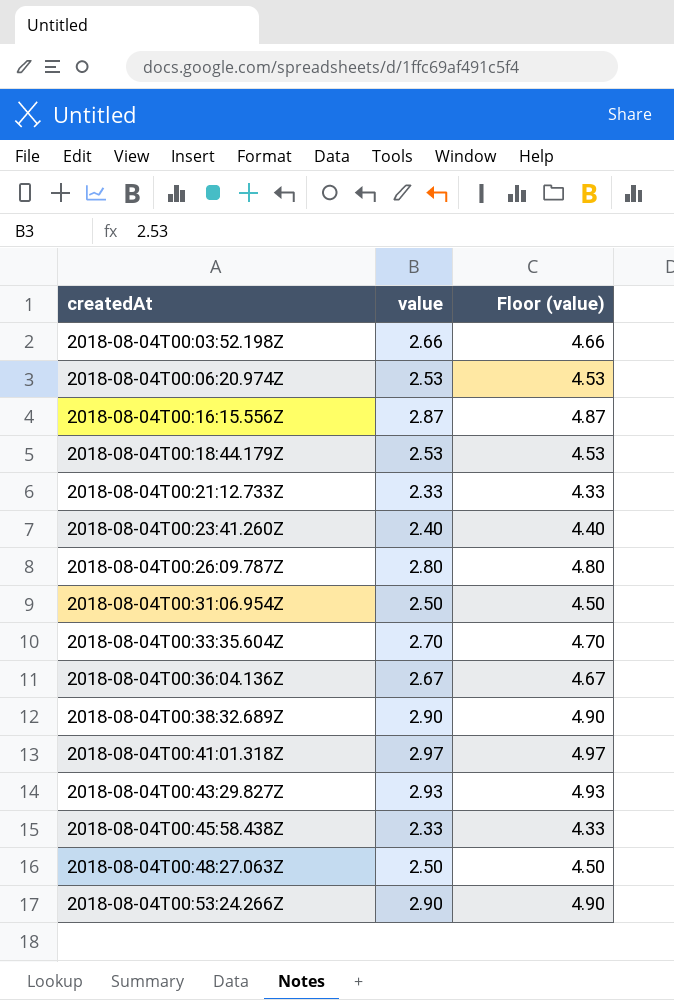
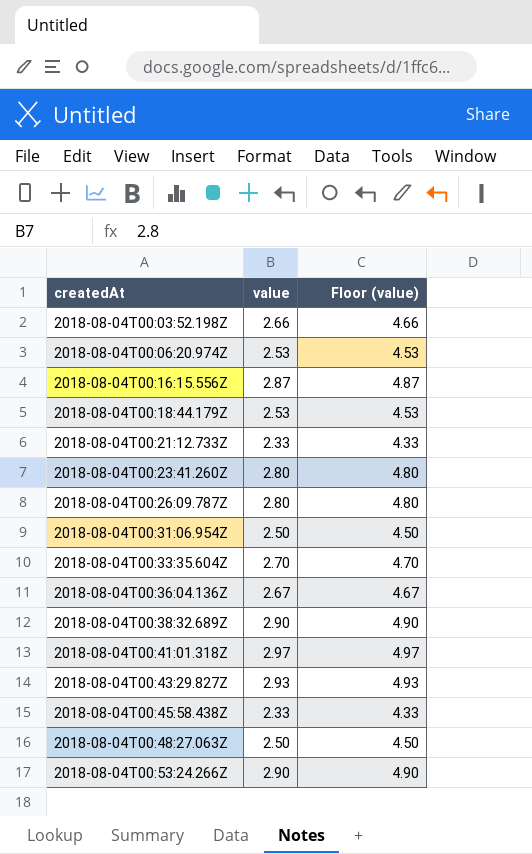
2018-08-04T00:23:41.260Z | value: 2.40 -> 2.80
2018-08-04T00:23:41.260Z | Floor (value): 4.40 -> 4.80

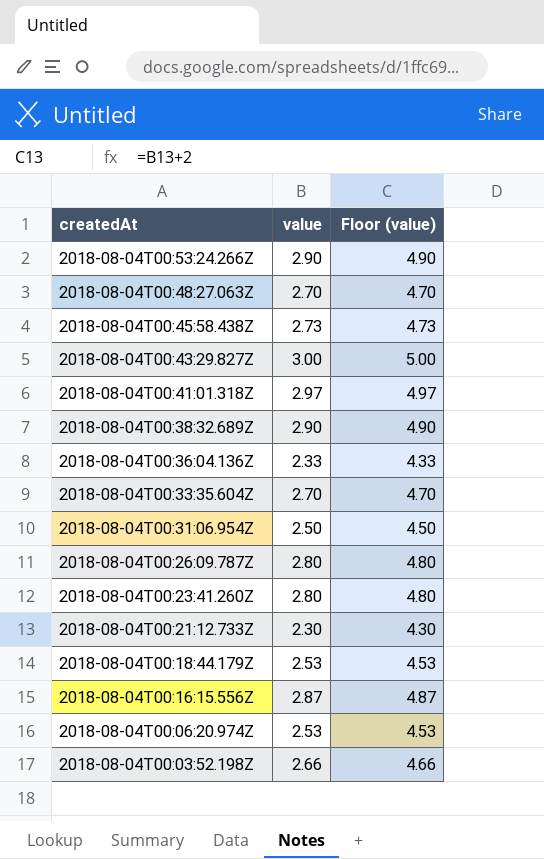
row order: createdAt ascending -> createdAt descending
2018-08-04T00:48:27.063Z | value: 2.50 -> 2.70
2018-08-04T00:48:27.063Z | Floor (value): 4.50 -> 4.70
2018-08-04T00:45:58.438Z | value: 2.33 -> 2.73
2018-08-04T00:45:58.438Z | Floor (value): 4.33 -> 4.73
2018-08-04T00:43:29.827Z | value: 2.93 -> 3.00
2018-08-04T00:43:29.827Z | Floor (value): 4.93 -> 5.00
2018-08-04T00:36:04.136Z | value: 2.67 -> 2.33
2018-08-04T00:36:04.136Z | Floor (value): 4.67 -> 4.33
2018-08-04T00:21:12.733Z | value: 2.33 -> 2.30
2018-08-04T00:21:12.733Z | Floor (value): 4.33 -> 4.30

